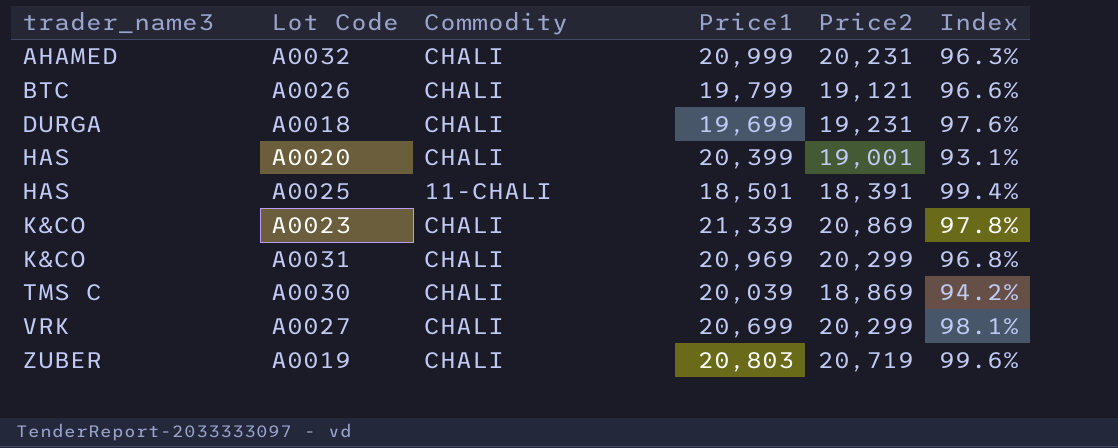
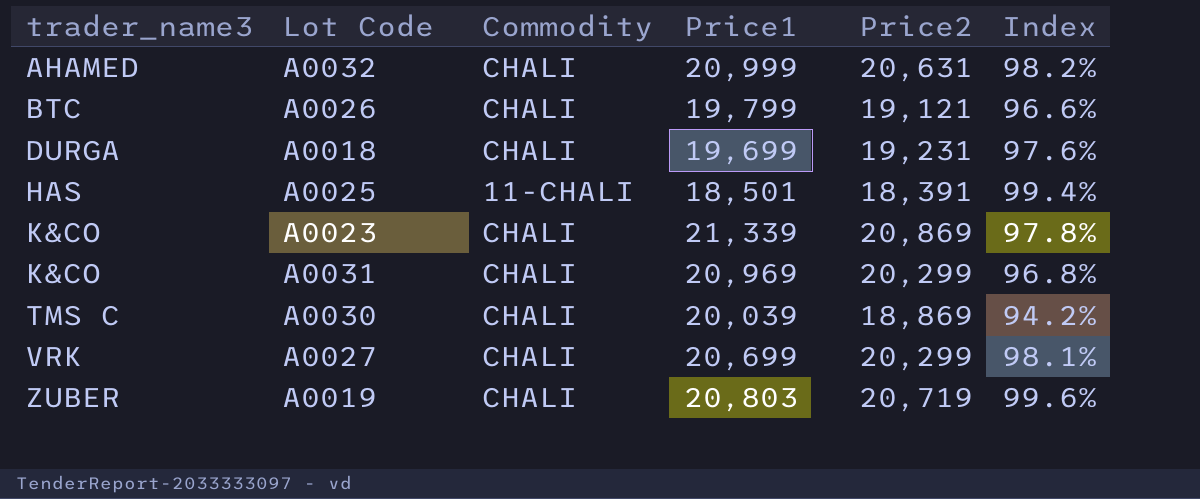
row A0020: HAS | CHALI | 20,399 | 19,001 | 93.1% -> none
A0032 | Price2: 20,231 -> 20,631
A0032 | Index: 96.3% -> 98.2%

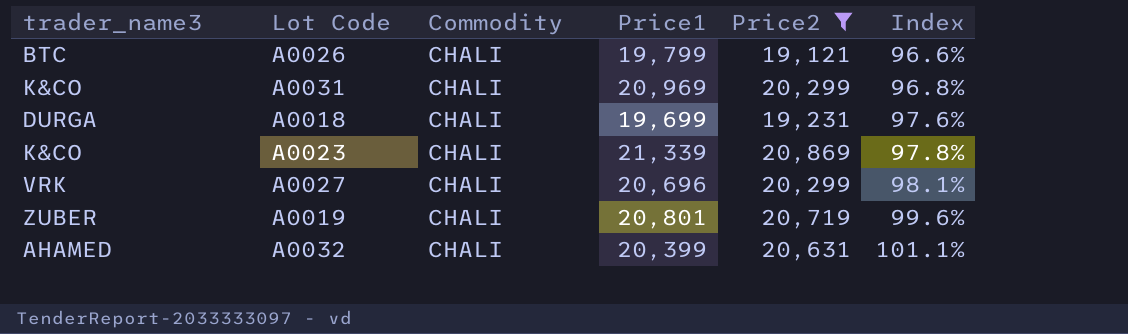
filter: none -> Price2 >= 19,121
row order: trader_name3 ascending -> Index ascending
A0027 | Price1: 20,699 -> 20,696
A0019 | Price1: 20,803 -> 20,801
A0032 | Price1: 20,999 -> 20,399
A0032 | Index: 98.2% -> 101.1%

